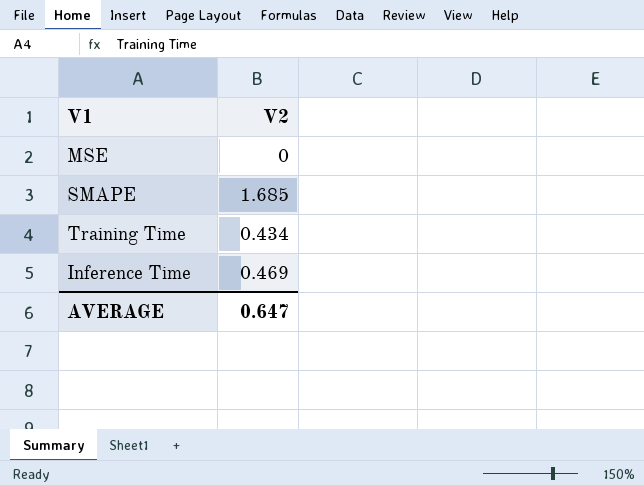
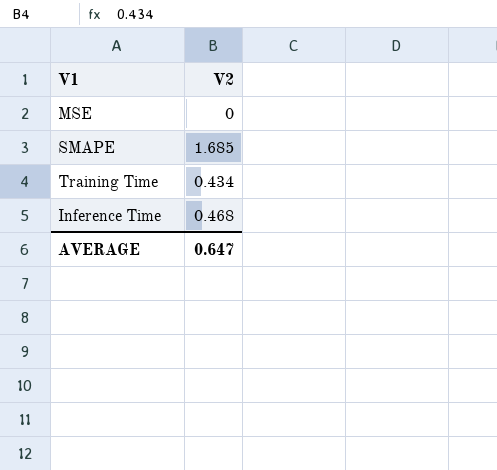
Inference Time | V2: 0.469 -> 0.468

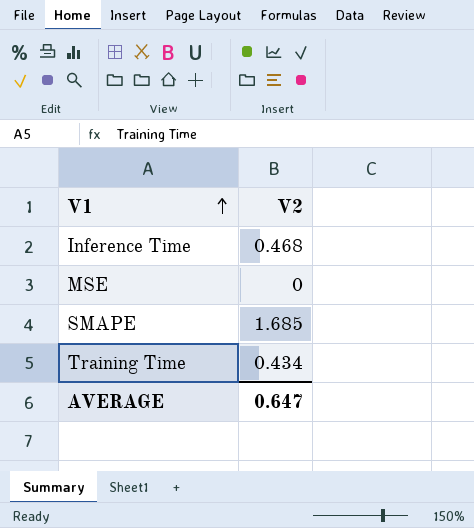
row order: none -> V1 ascending

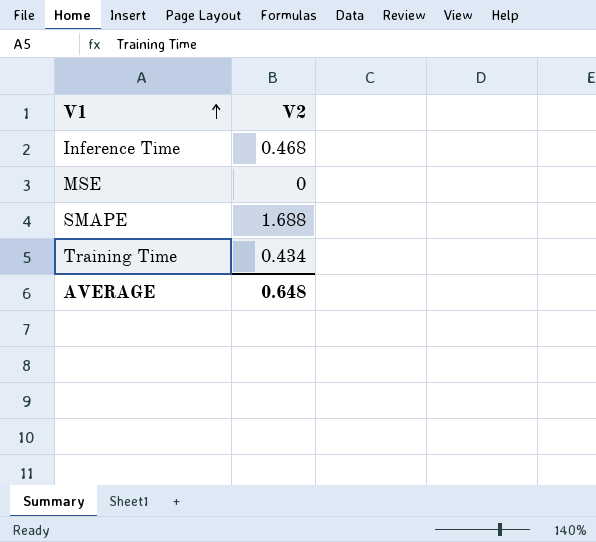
SMAPE | V2: 1.685 -> 1.688
AVERAGE | V2: 0.647 -> 0.648

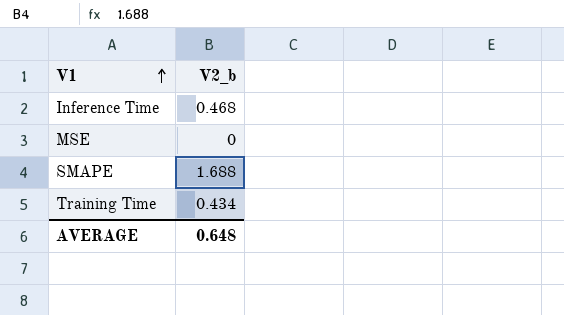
column name: V2 -> V2_b

